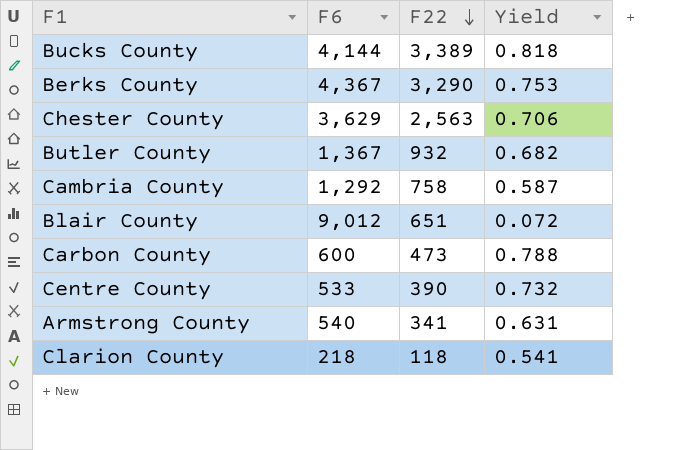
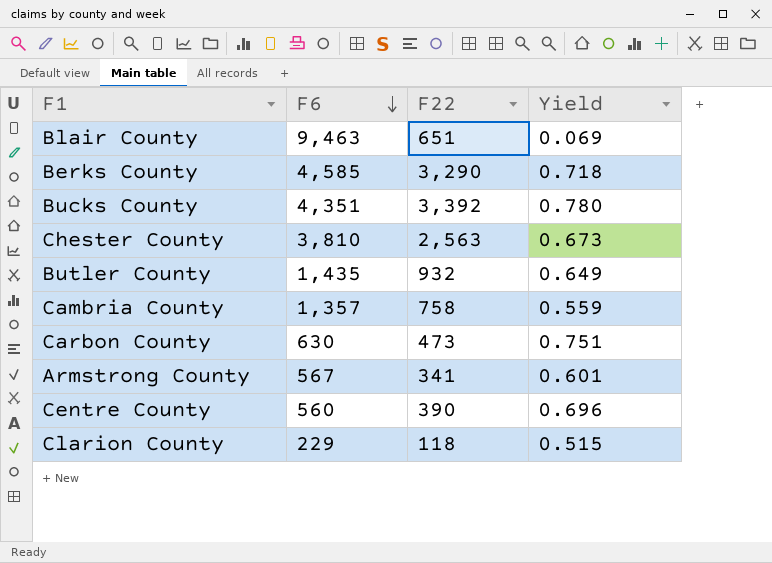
row order: F22 descending -> F6 descending
Blair County | F6: 9,012 -> 9,463
Blair County | Yield: 0.072 -> 0.069
Berks County | F6: 4,367 -> 4,585
Berks County | Yield: 0.753 -> 0.718
Bucks County | F6: 4,144 -> 4,351
Bucks County | F22: 3,389 -> 3,392
Bucks County | Yield: 0.818 -> 0.780
Chester County | F6: 3,629 -> 3,810
Chester County | Yield: 0.706 -> 0.673
Butler County | F6: 1,367 -> 1,435
Butler County | Yield: 0.682 -> 0.649
Cambria County | F6: 1,292 -> 1,357
Cambria County | Yield: 0.587 -> 0.559
Carbon County | F6: 600 -> 630
Carbon County | Yield: 0.788 -> 0.751
Armstrong County | F6: 540 -> 567
Armstrong County | Yield: 0.631 -> 0.601
Centre County | F6: 533 -> 560
Centre County | Yield: 0.732 -> 0.696
Clarion County | F6: 218 -> 229
Clarion County | Yield: 0.541 -> 0.515

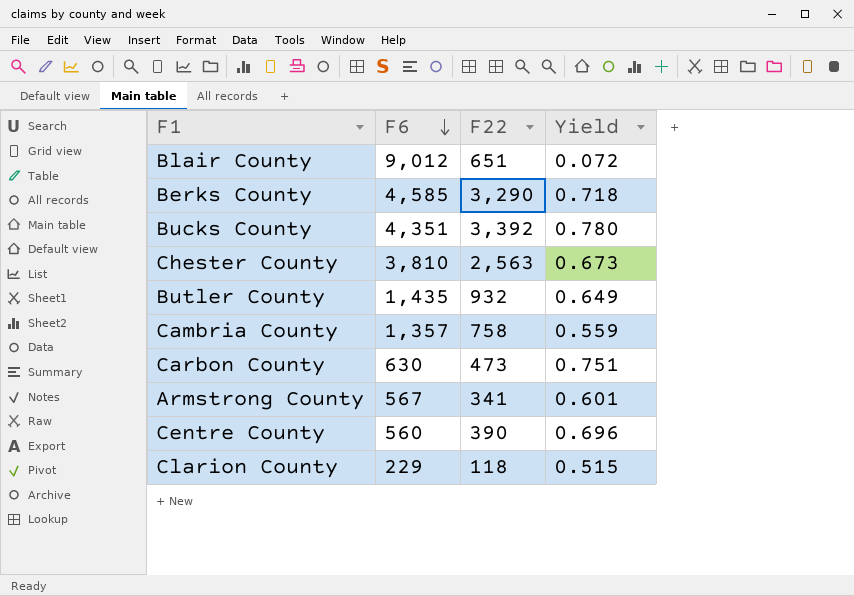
Blair County | F6: 9,463 -> 9,012
Blair County | Yield: 0.069 -> 0.072

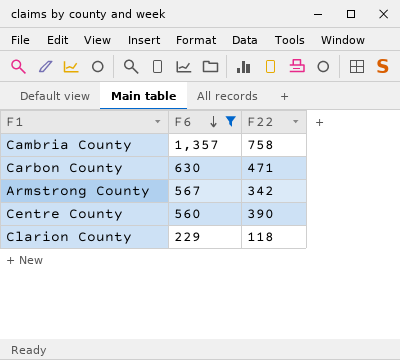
filter: none -> F6 <= 1,357
column Yield | formula: [F22] / [F6] -> none
Carbon County | F22: 473 -> 471
Armstrong County | F22: 341 -> 342

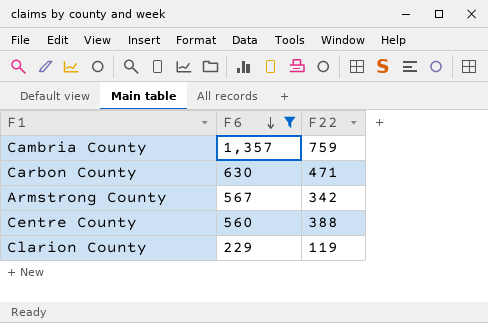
Cambria County | F22: 758 -> 759
Centre County | F22: 390 -> 388
Clarion County | F22: 118 -> 119

